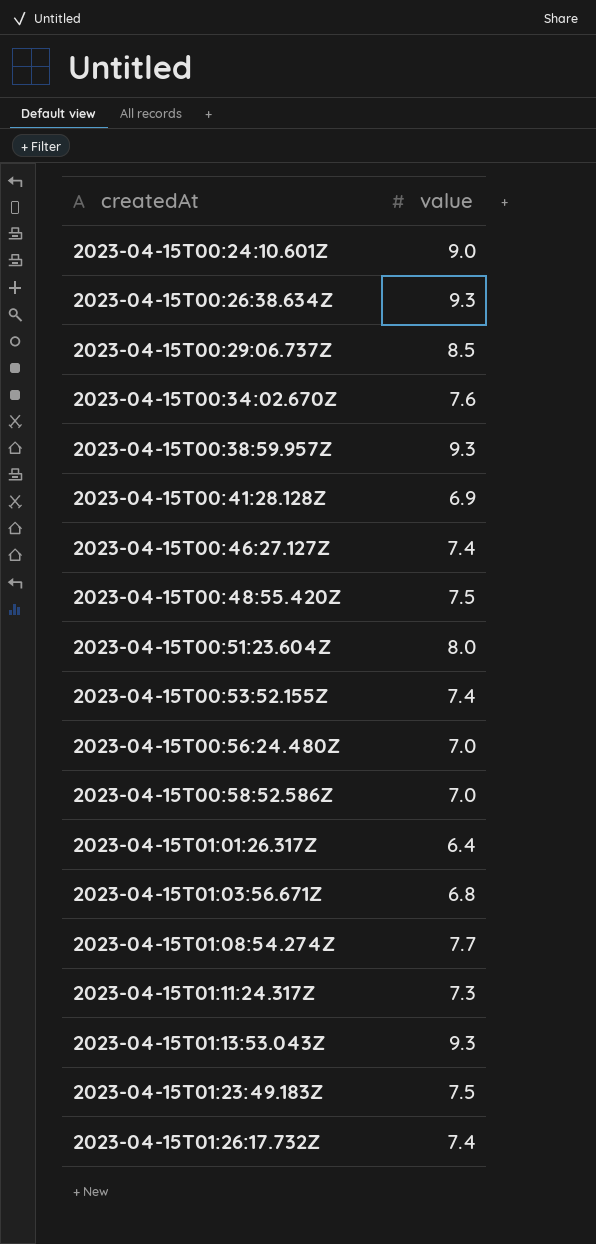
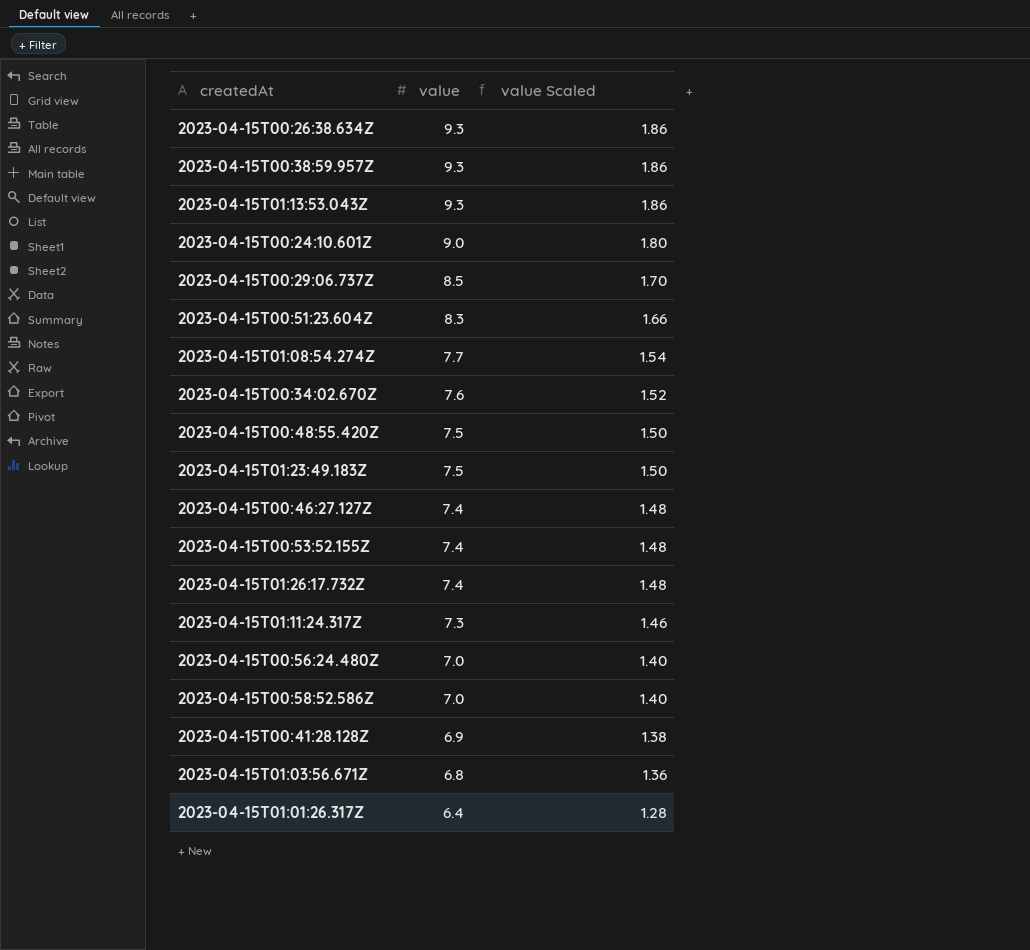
row order: createdAt ascending -> value descending
column value Scaled | formula: none -> [value] * 0.2
2023-04-15T00:51:23.604Z | value: 8.0 -> 8.3

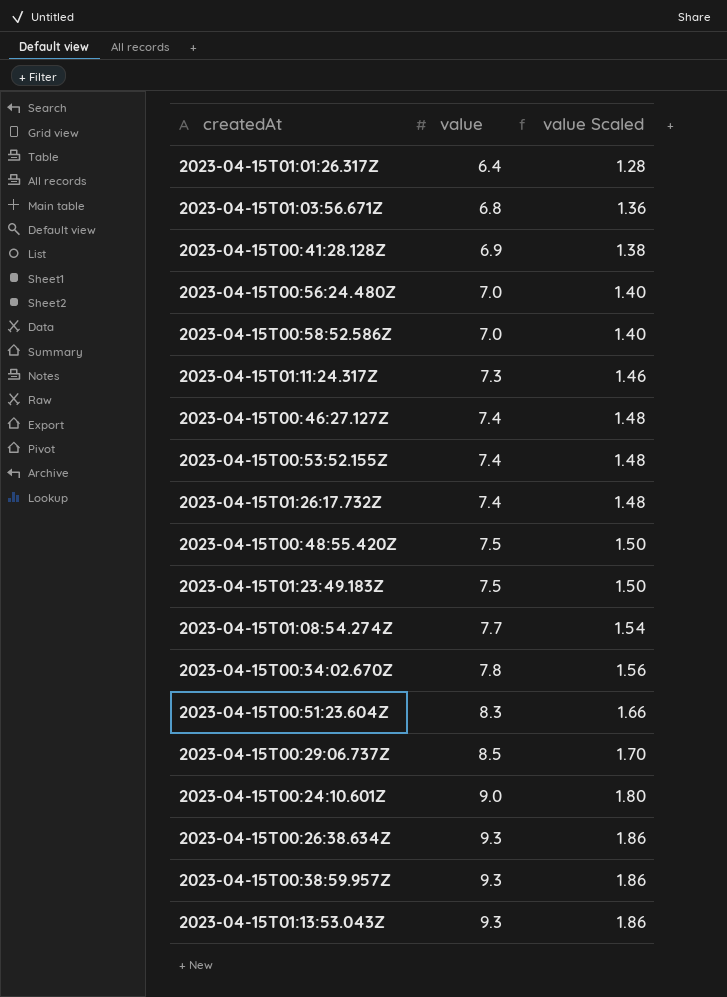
row order: value descending -> value ascending
2023-04-15T00:34:02.670Z | value: 7.6 -> 7.8
2023-04-15T00:34:02.670Z | value Scaled: 1.52 -> 1.56

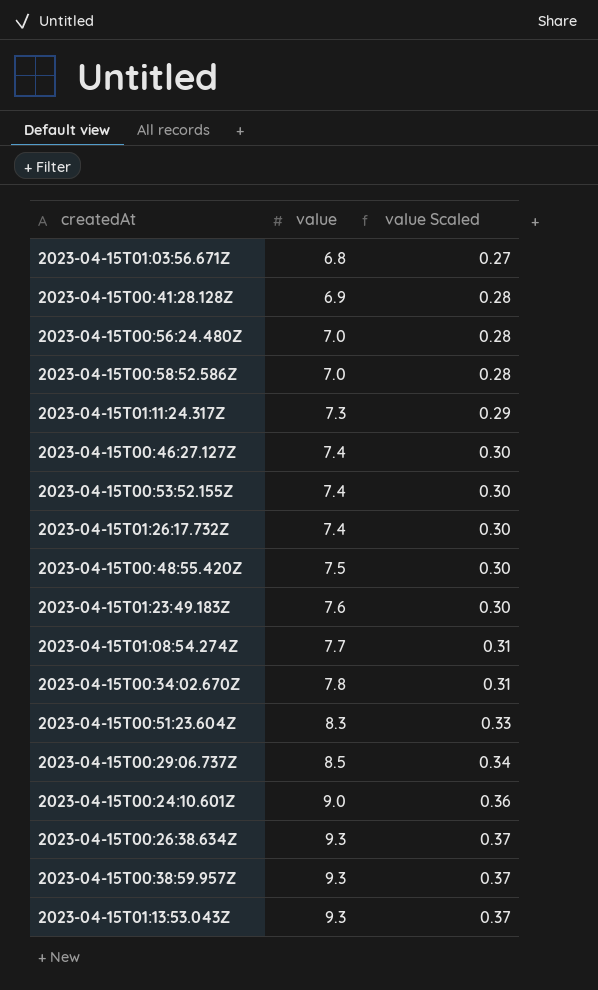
column value Scaled | formula: [value] * 0.2 -> [value] * 0.04
row 2023-04-15T01:01:26.317Z: 6.4 | 1.28 -> none
2023-04-15T01:23:49.183Z | value: 7.5 -> 7.6

